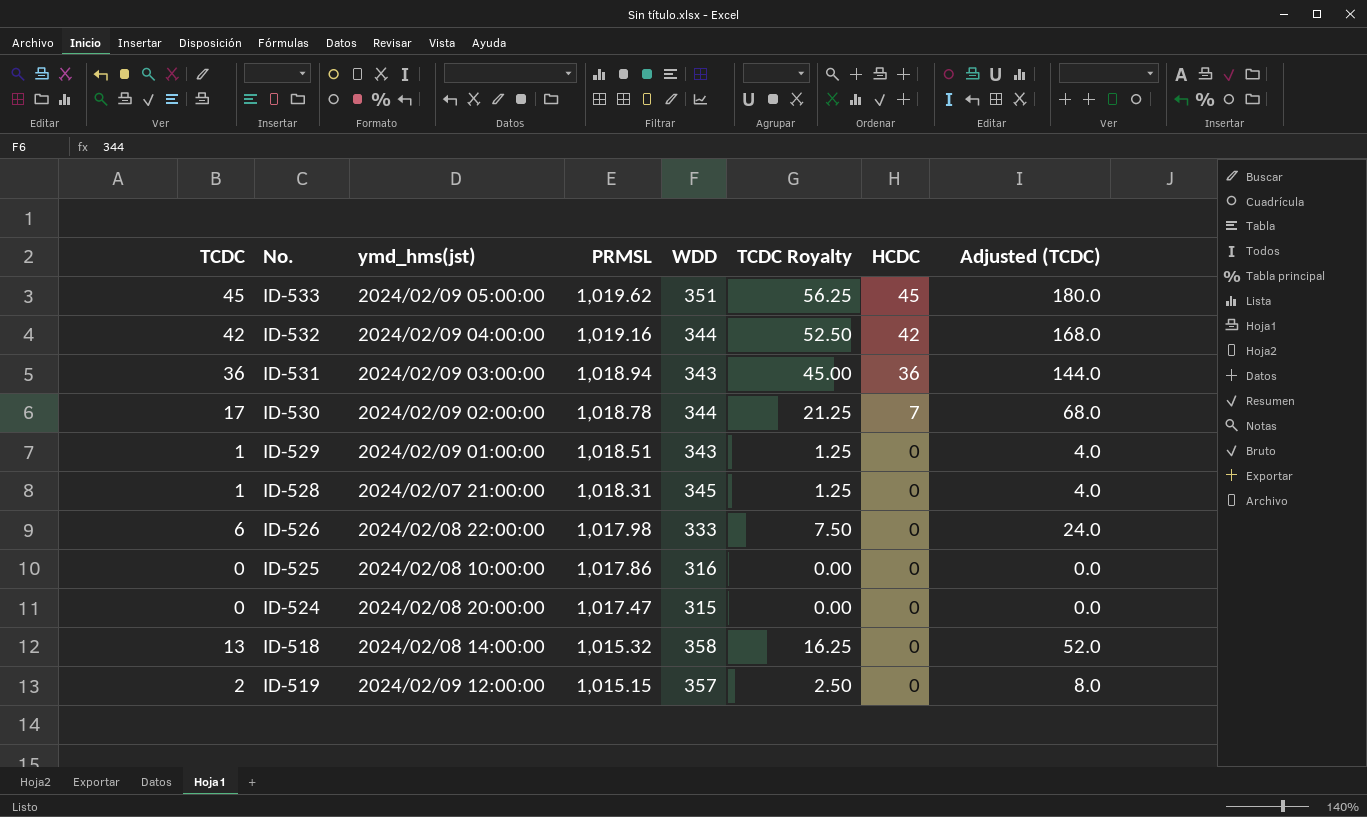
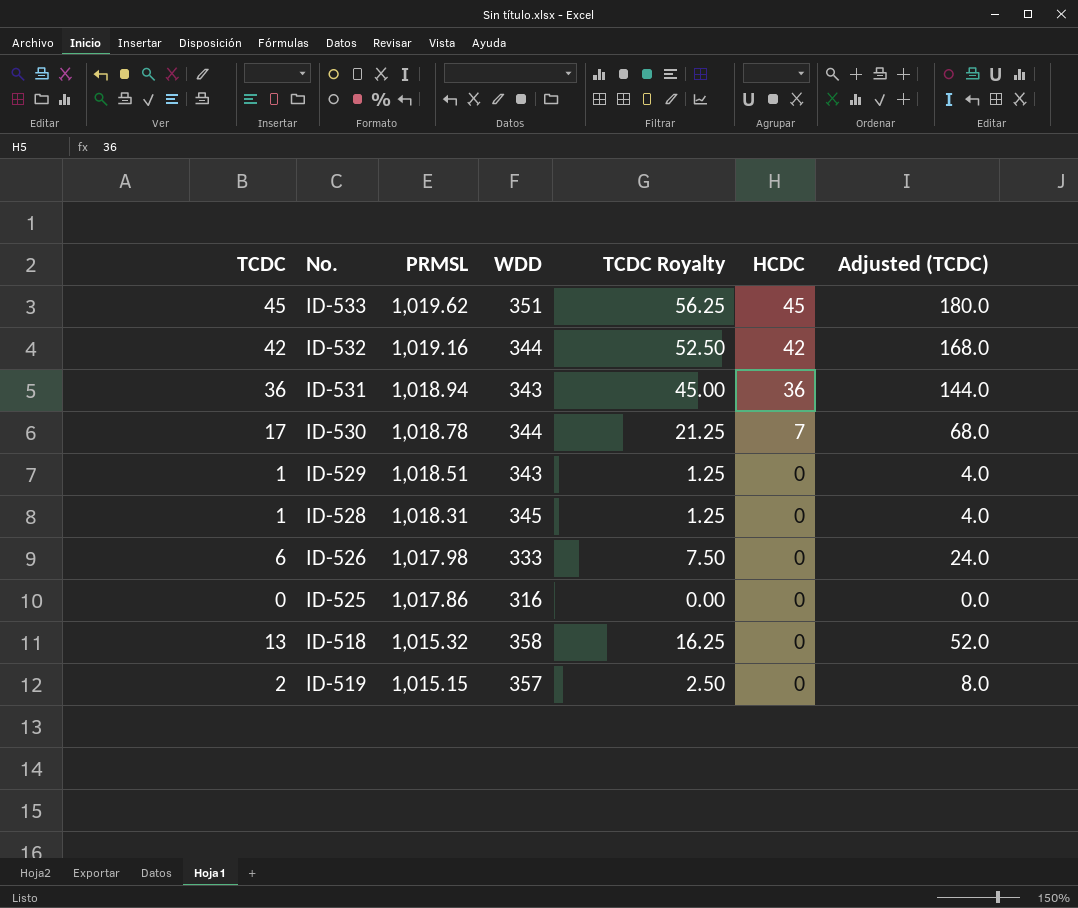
column ymd_hms(jst) | position: 3 -> none
row ID-524: 0 | 2024/02/08 20:00:00 | 1,017.47 | 315 | 0.00 | 0 | 0.0 -> none

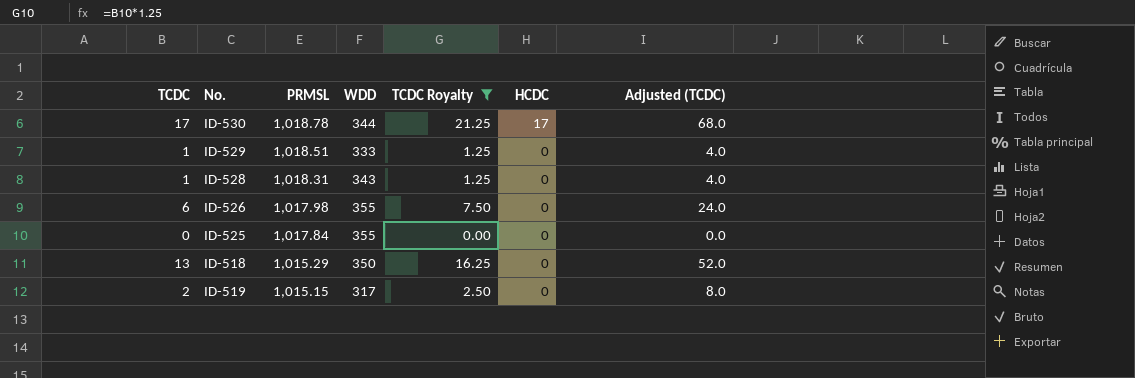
filter: none -> TCDC Royalty <= 21.25
ID-530 | HCDC: 7 -> 17
ID-529 | WDD: 343 -> 333
ID-528 | WDD: 345 -> 343
ID-526 | WDD: 333 -> 355
ID-525 | PRMSL: 1,017.86 -> 1,017.84
ID-525 | WDD: 316 -> 355
ID-518 | PRMSL: 1,015.32 -> 1,015.29
ID-518 | WDD: 358 -> 350
ID-519 | WDD: 357 -> 317

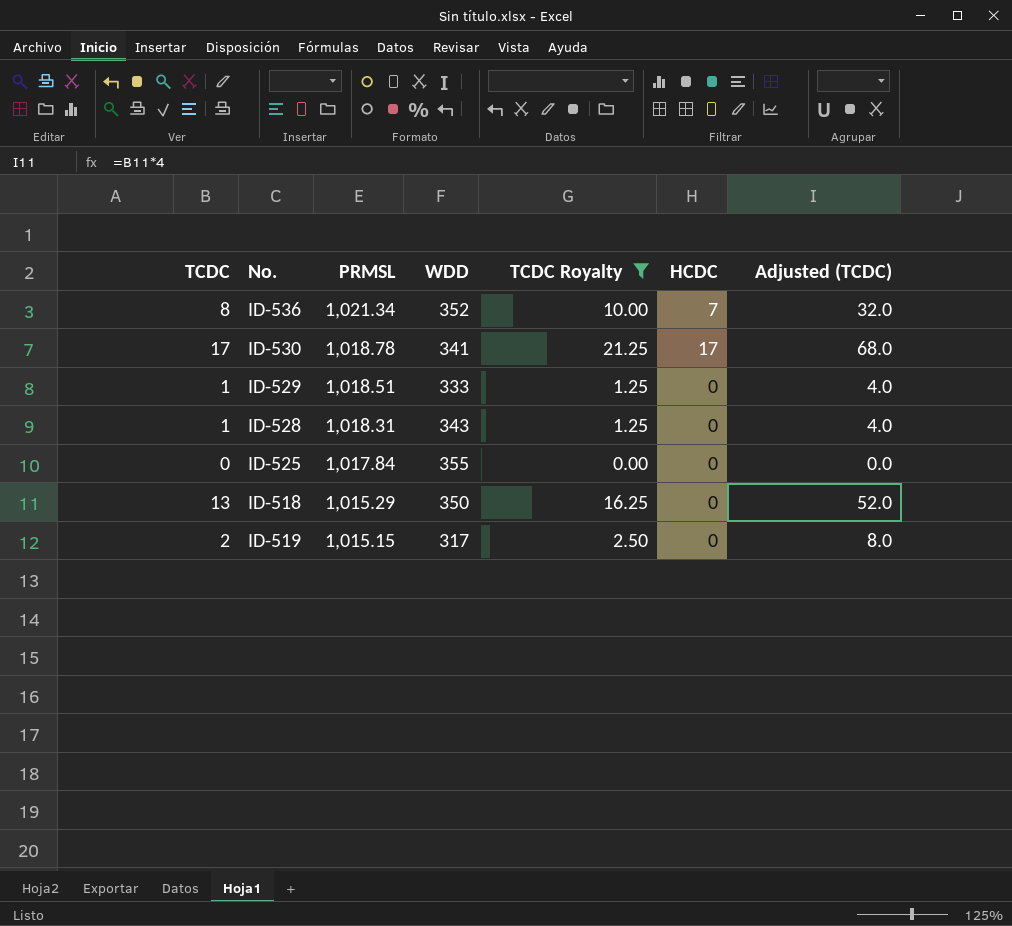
row ID-526: 6 | 1,017.98 | 355 | 7.50 | 0 | 24.0 -> none
row ID-536: none -> 8 | 1,021.34 | 352 | 10.00 | 7 | 32.0
ID-530 | WDD: 344 -> 341

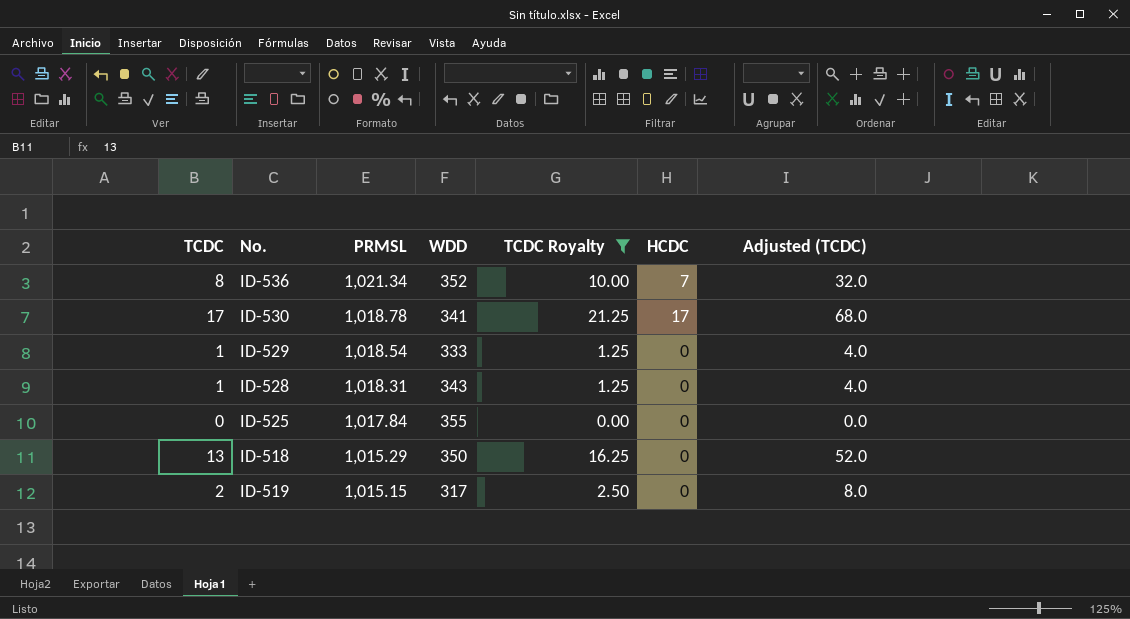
ID-529 | PRMSL: 1,018.51 -> 1,018.54

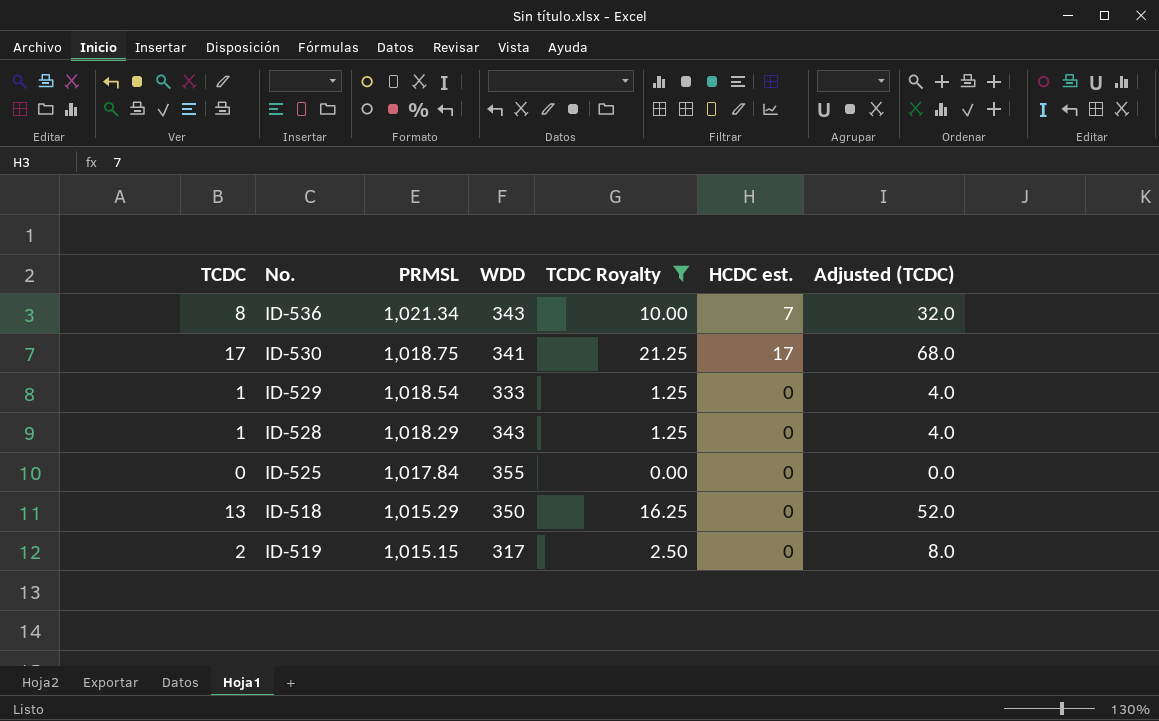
column name: HCDC -> HCDC est.
ID-536 | WDD: 352 -> 343
ID-530 | PRMSL: 1,018.78 -> 1,018.75
ID-528 | PRMSL: 1,018.31 -> 1,018.29

